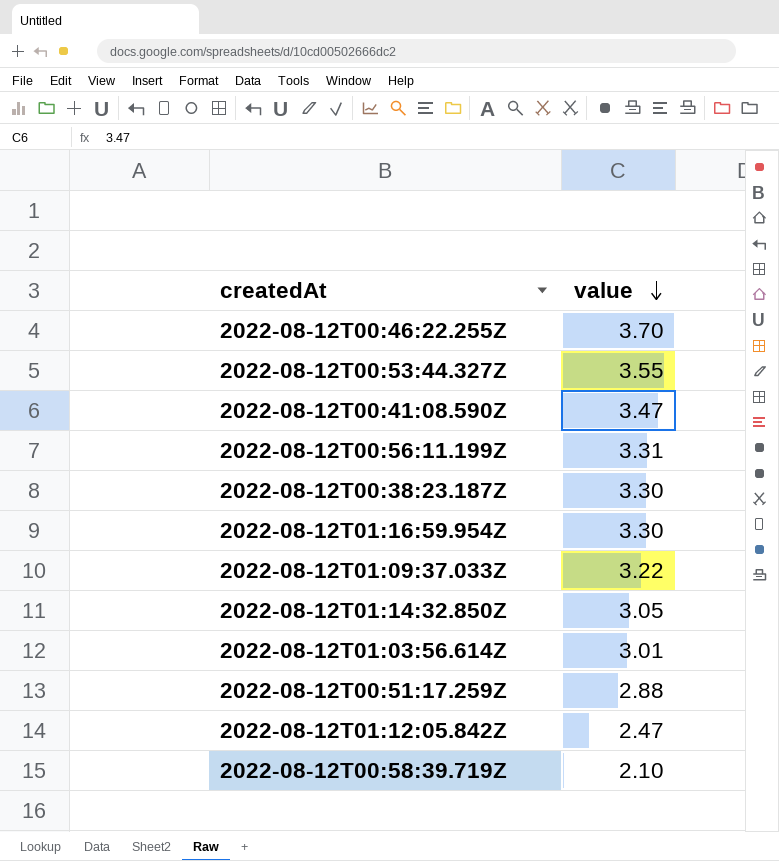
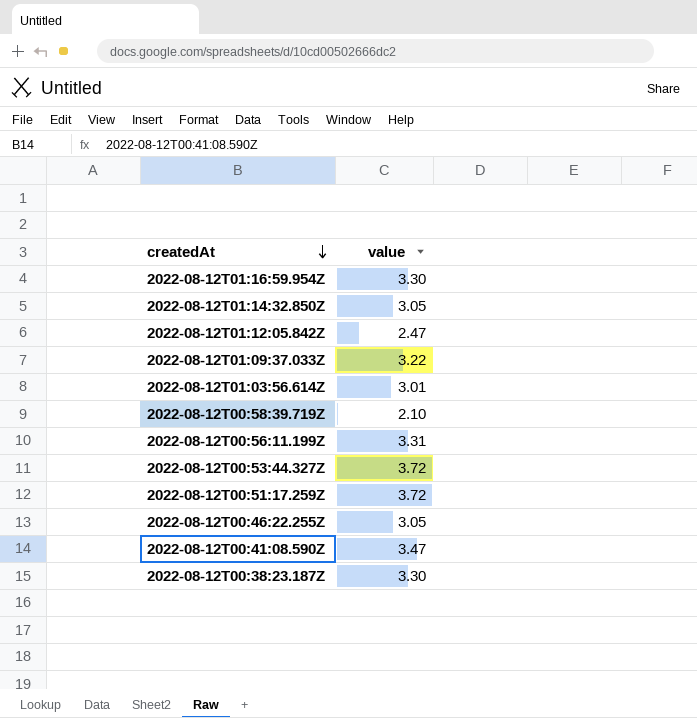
row order: value descending -> createdAt descending
2022-08-12T00:53:44.327Z | value: 3.55 -> 3.72
2022-08-12T00:51:17.259Z | value: 2.88 -> 3.72
2022-08-12T00:46:22.255Z | value: 3.70 -> 3.05

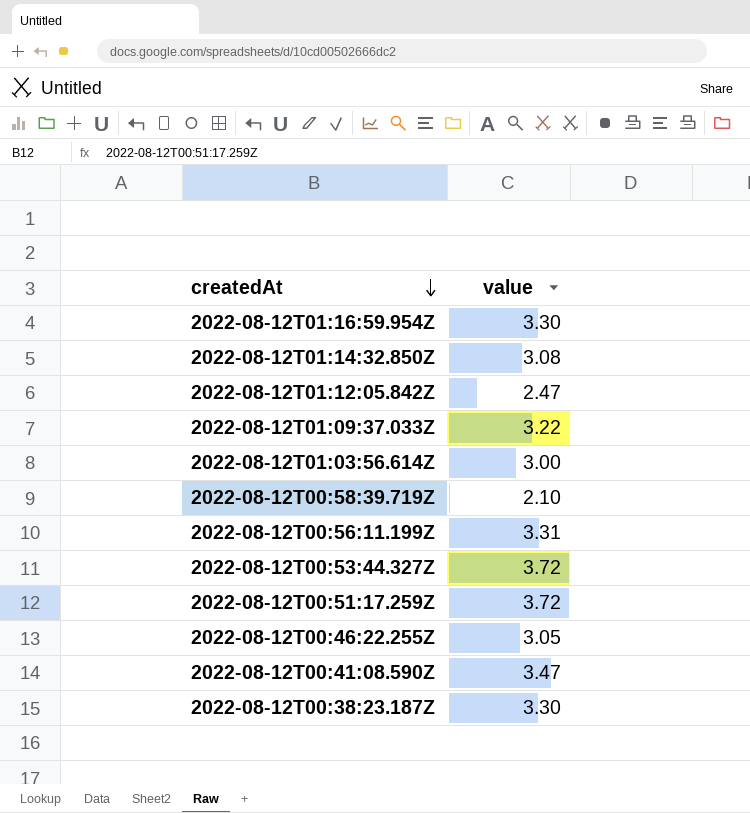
2022-08-12T01:14:32.850Z | value: 3.05 -> 3.08
2022-08-12T01:03:56.614Z | value: 3.01 -> 3.00

